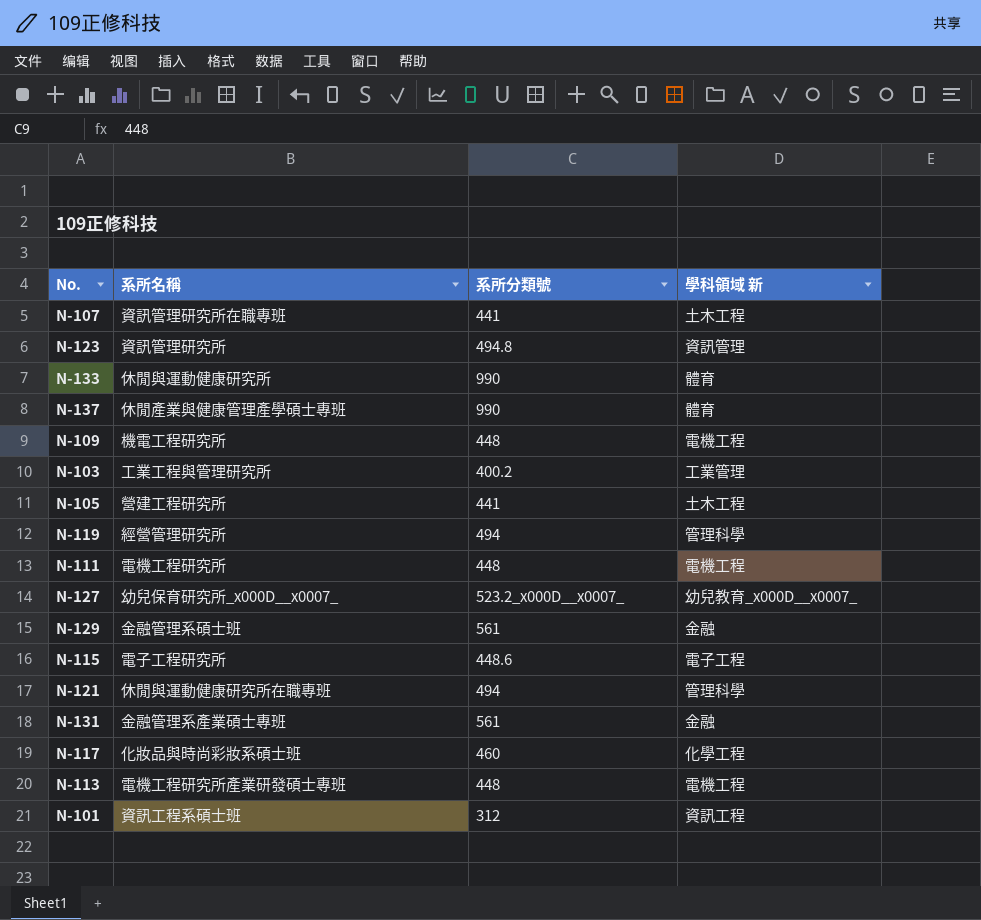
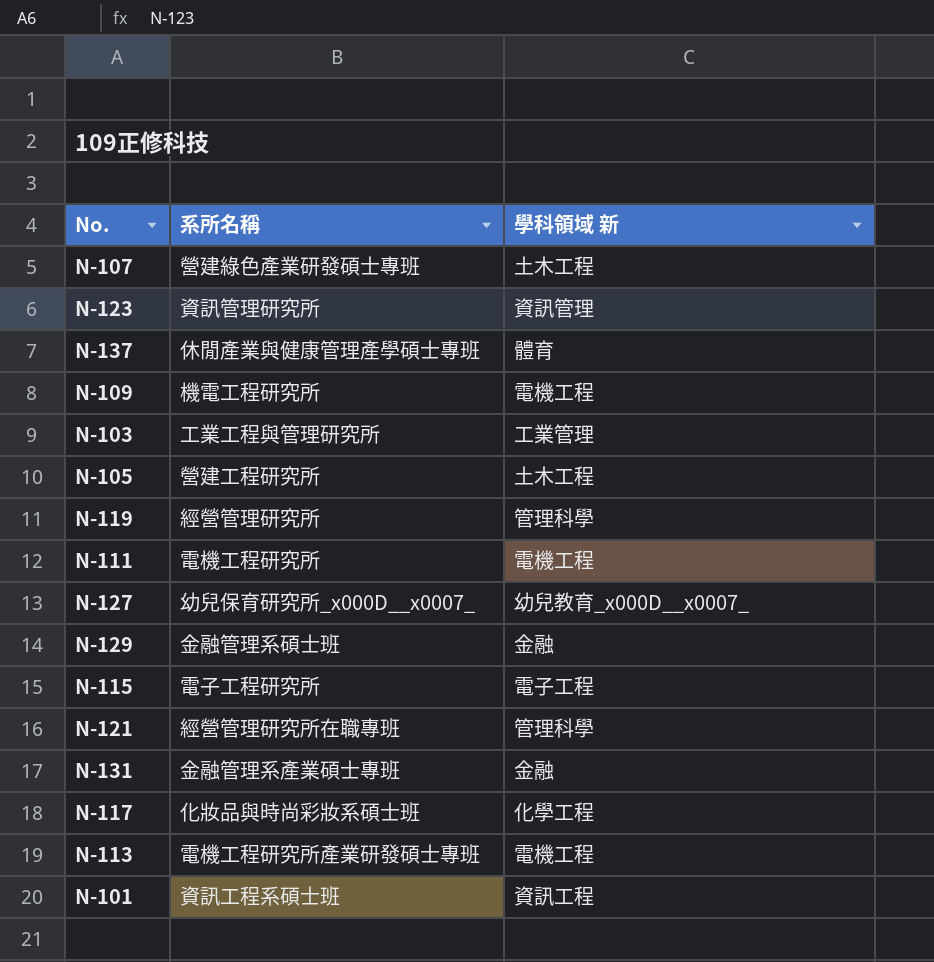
column 系所分類號 | position: 3 -> none
row N-133: 休閒與運動健康研究所 | 990 | 體育 -> none
N-107 | 系所名稱: 資訊管理研究所在職專班 -> 營建綠色產業研發碩士專班
N-121 | 系所名稱: 休閒與運動健康研究所在職專班 -> 經營管理研究所在職專班

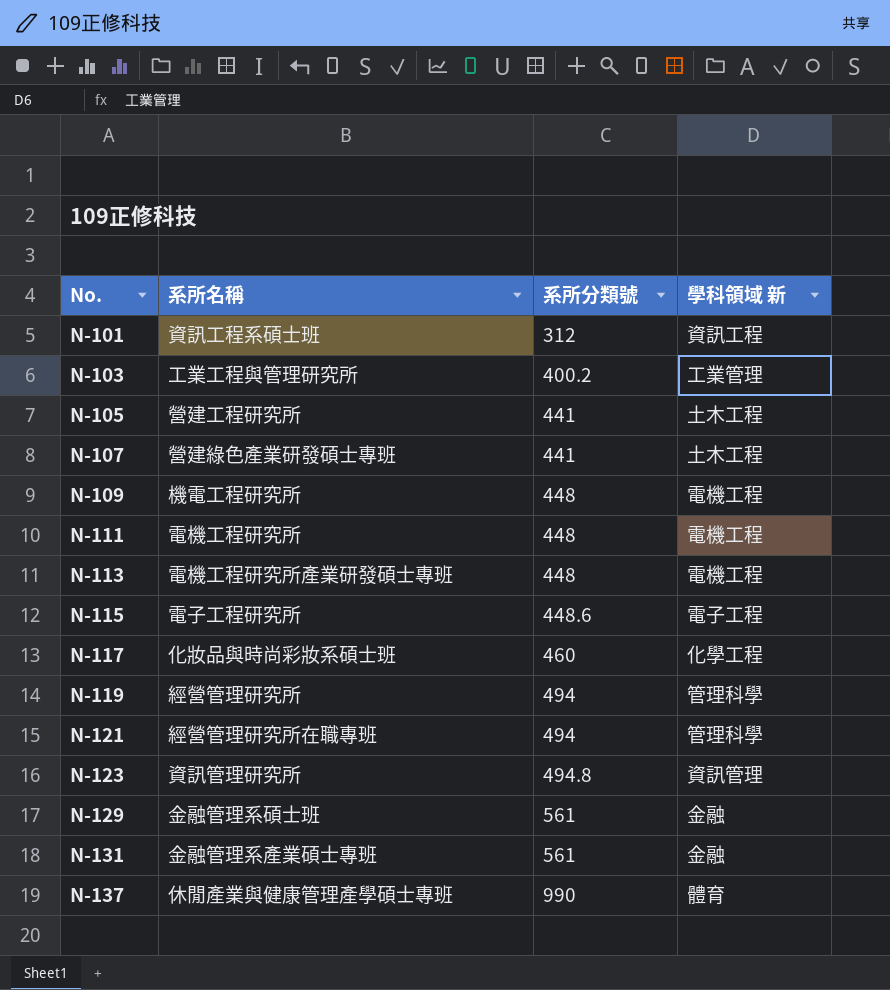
row order: none -> No. ascending
column 系所分類號 | position: none -> 3
row N-127: 幼兒保育研究所_x000D__x0007_ | 幼兒教育_x000D__x0007_ -> none

